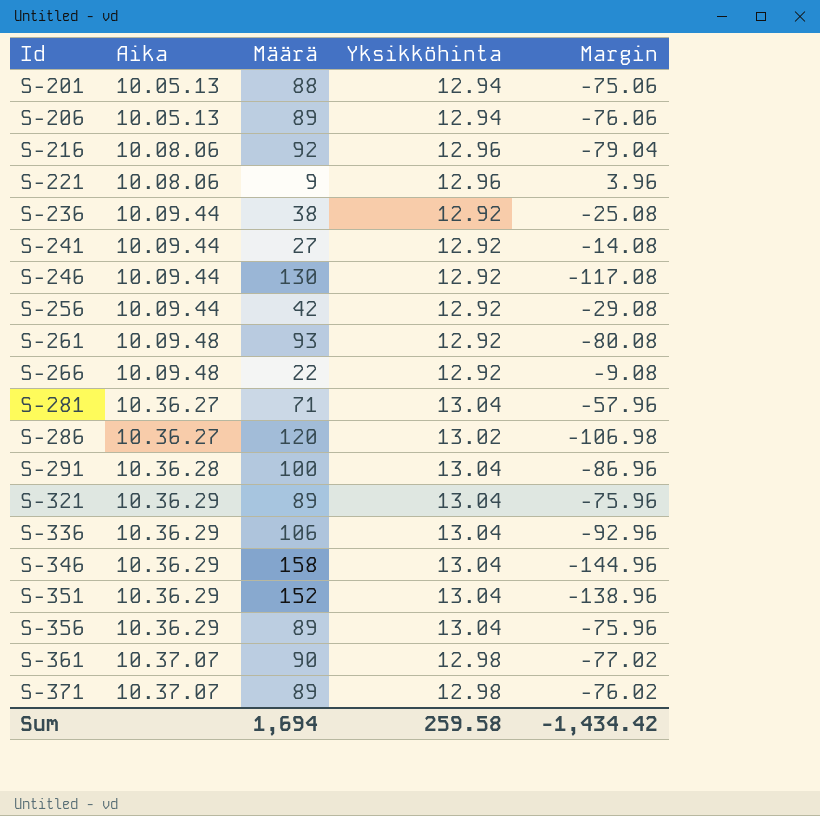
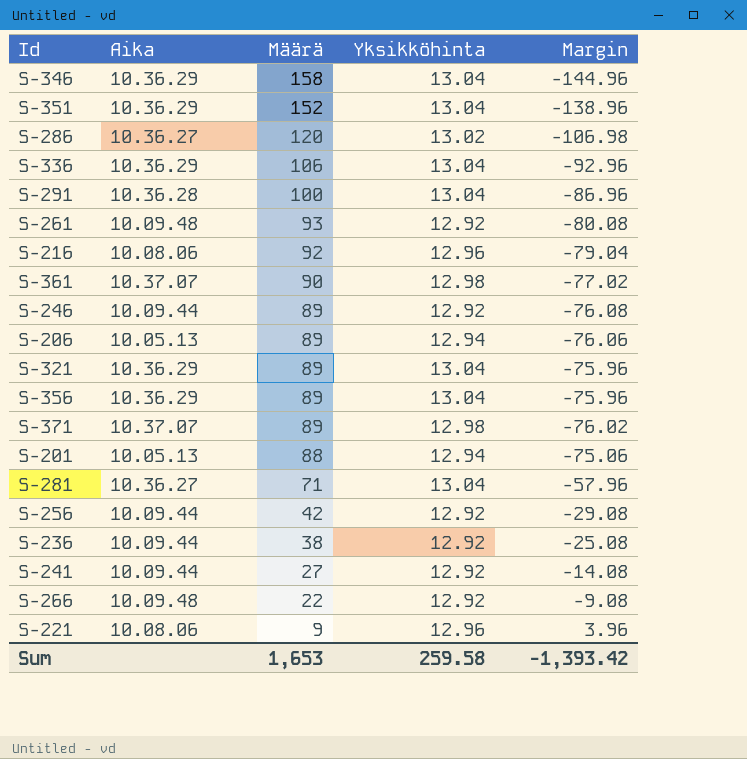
row order: Id ascending -> Määrä descending
S-246 | Määrä: 130 -> 89
S-246 | Margin: -117.08 -> -76.08
Sum | Määrä: 1,694 -> 1,653
Sum | Margin: -1,434.42 -> -1,393.42

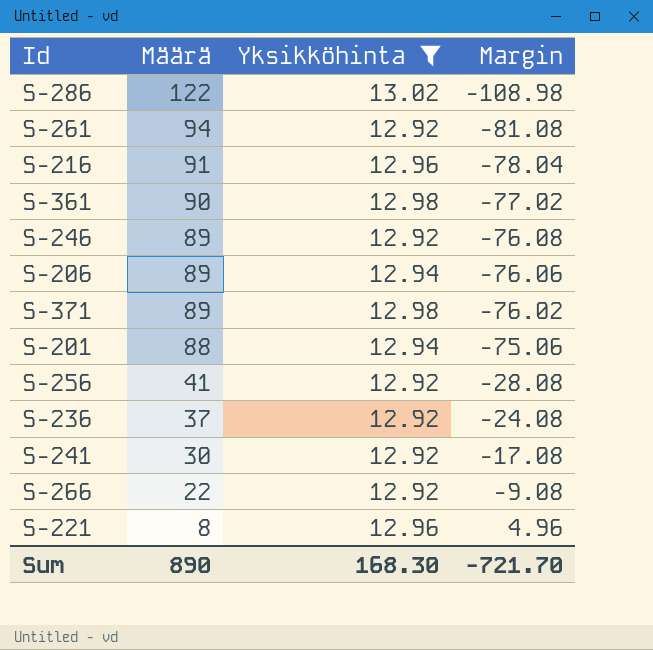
filter: none -> Yksikköhinta != 13.04
column Aika | position: 2 -> none
S-286 | Määrä: 120 -> 122
S-286 | Margin: -106.98 -> -108.98
S-261 | Määrä: 93 -> 94
S-261 | Margin: -80.08 -> -81.08
S-216 | Määrä: 92 -> 91
S-216 | Margin: -79.04 -> -78.04
S-256 | Määrä: 42 -> 41
S-256 | Margin: -29.08 -> -28.08
S-236 | Määrä: 38 -> 37
S-236 | Margin: -25.08 -> -24.08
S-241 | Määrä: 27 -> 30
S-241 | Margin: -14.08 -> -17.08
S-221 | Määrä: 9 -> 8
S-221 | Margin: 3.96 -> 4.96
Sum | Määrä: 1,653 -> 890
Sum | Yksikköhinta: 259.58 -> 168.30
Sum | Margin: -1,393.42 -> -721.70

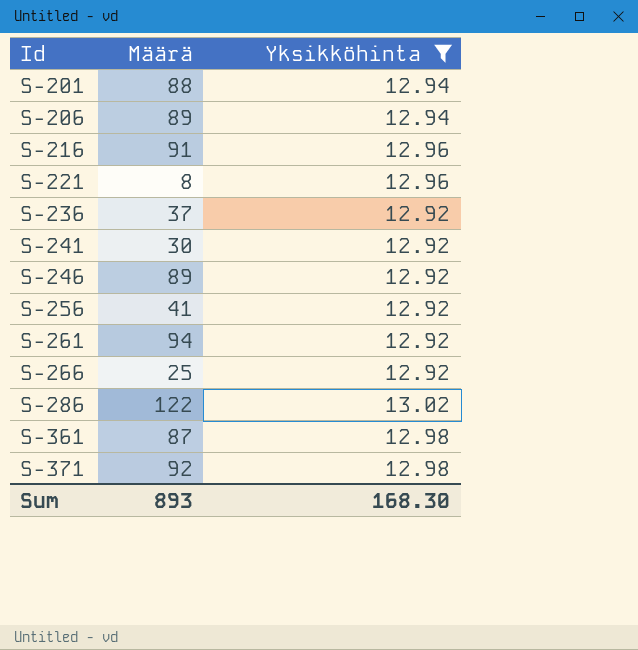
row order: Määrä descending -> Id ascending
column Margin | formula: [Yksikköhinta] - [Määrä] -> none
S-266 | Määrä: 22 -> 25
S-361 | Määrä: 90 -> 87
S-371 | Määrä: 89 -> 92
Sum | Määrä: 890 -> 893

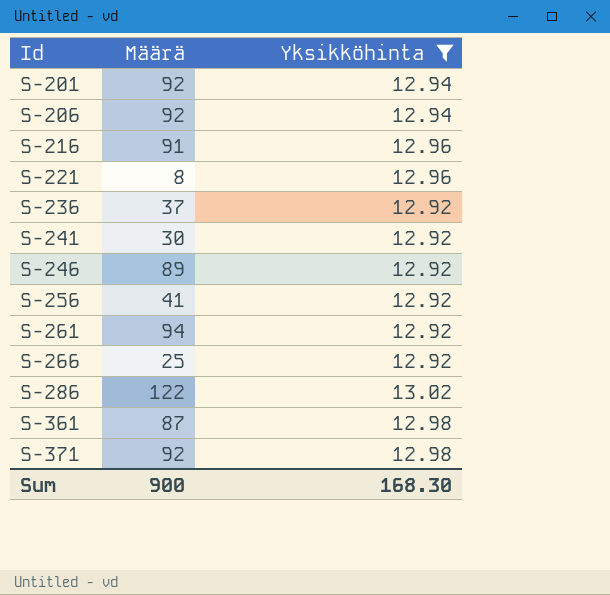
S-201 | Määrä: 88 -> 92
S-206 | Määrä: 89 -> 92
Sum | Määrä: 893 -> 900

